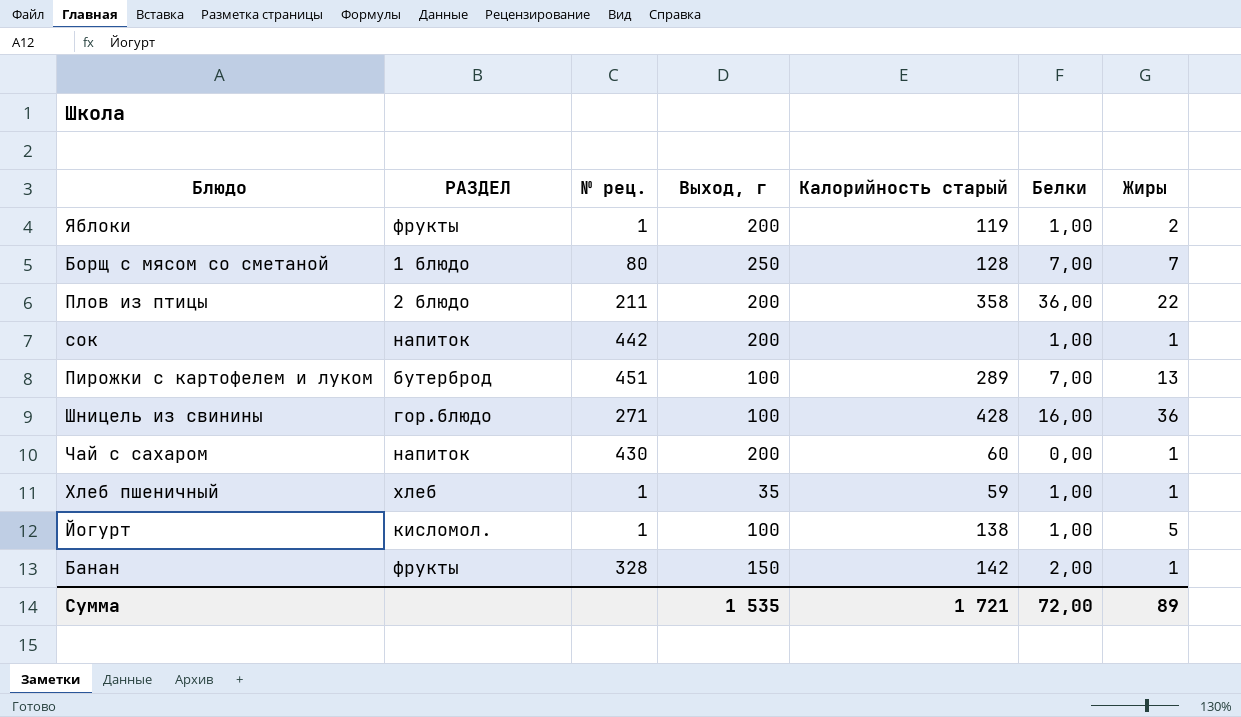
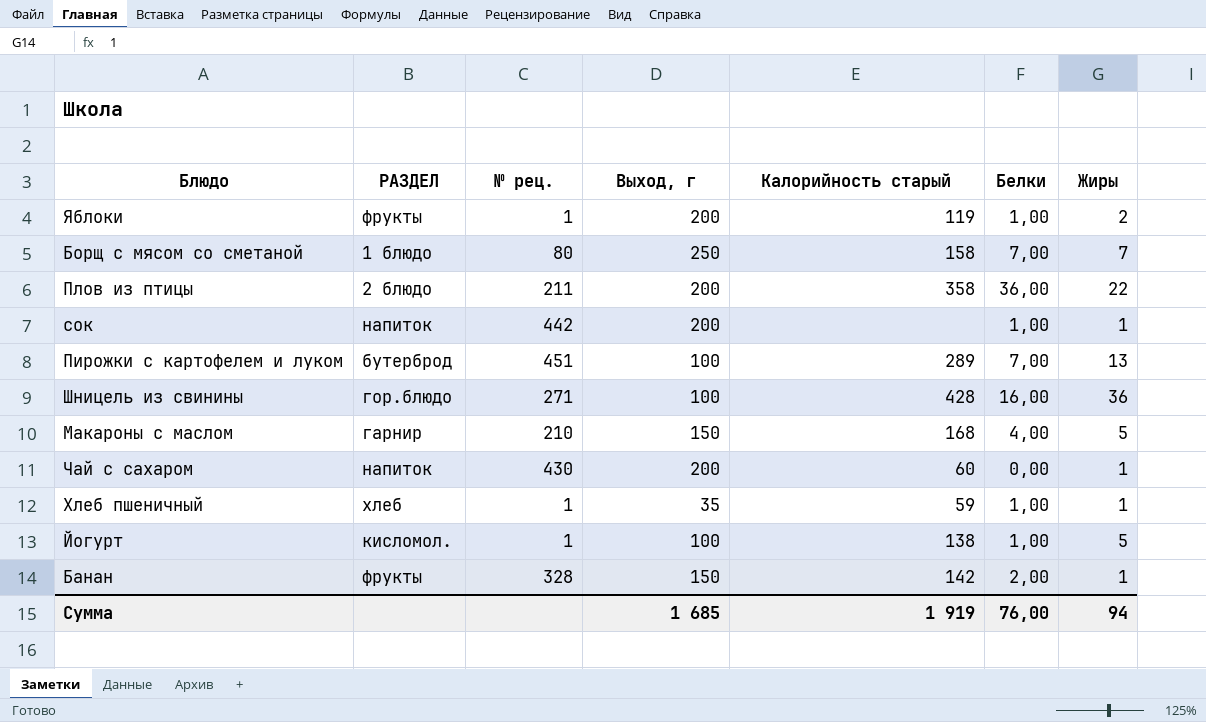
Борщ с мясом со сметаной | Калорийность старый: 128 -> 158
row Макароны с маслом: none -> гарнир | 210 | 150 | 168 | 4,00 | 5
Сумма | Выход, г: 1 535 -> 1 685
Сумма | Калорийность старый: 1 721 -> 1 919
Сумма | Белки: 72,00 -> 76,00
Сумма | Жиры: 89 -> 94

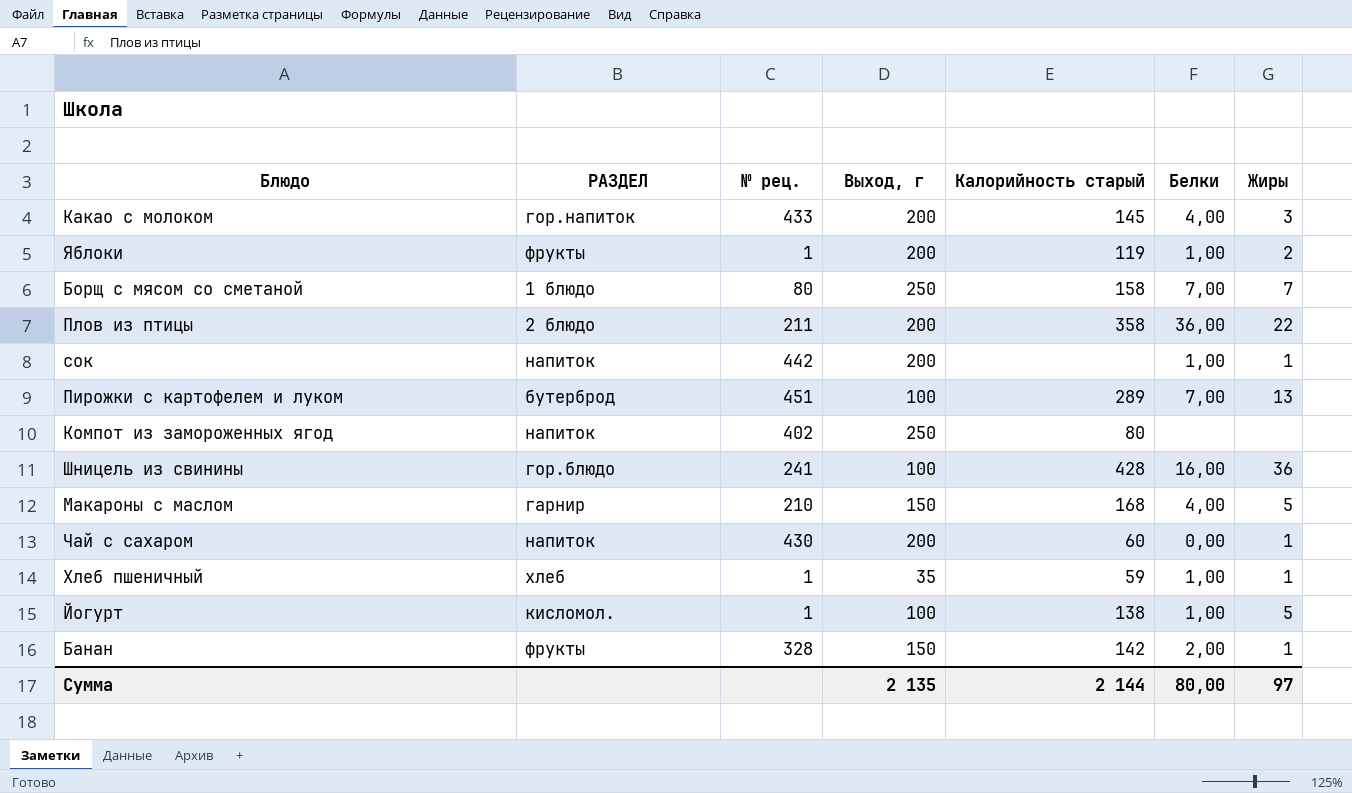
row Какао с молоком: none -> гор.напиток | 433 | 200 | 145 | 4,00 | 3
row Компот из замороженных ягод: none -> напиток | 402 | 250 | 80 | none | none
Шницель из свинины | № рец.: 271 -> 241
Сумма | Выход, г: 1 685 -> 2 135
Сумма | Калорийность старый: 1 919 -> 2 144
Сумма | Белки: 76,00 -> 80,00
Сумма | Жиры: 94 -> 97

